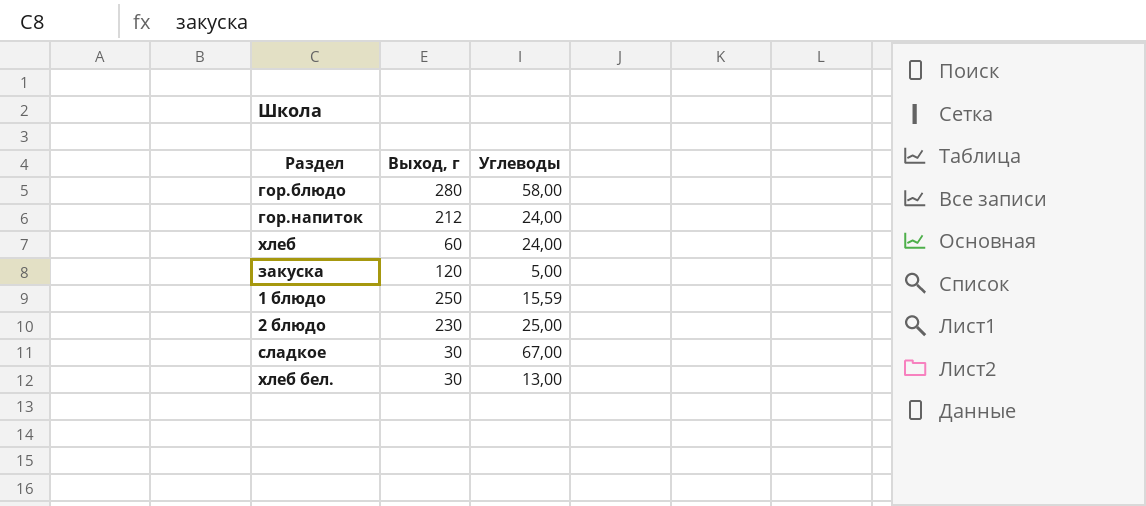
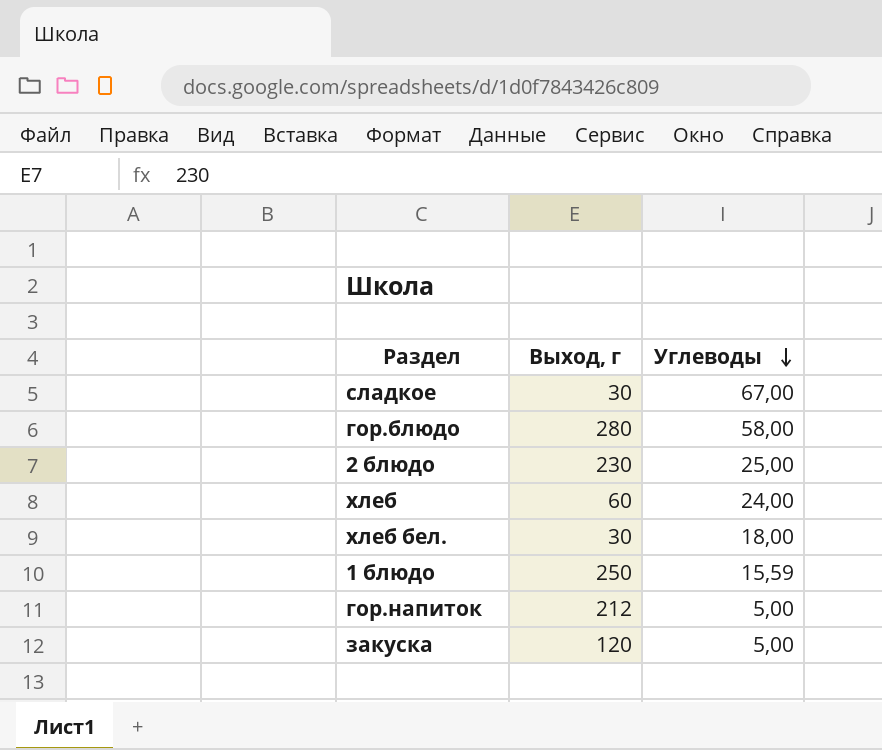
row order: none -> Углеводы descending
хлеб бел. | Углеводы: 13,00 -> 18,00
гор.напиток | Углеводы: 24,00 -> 5,00

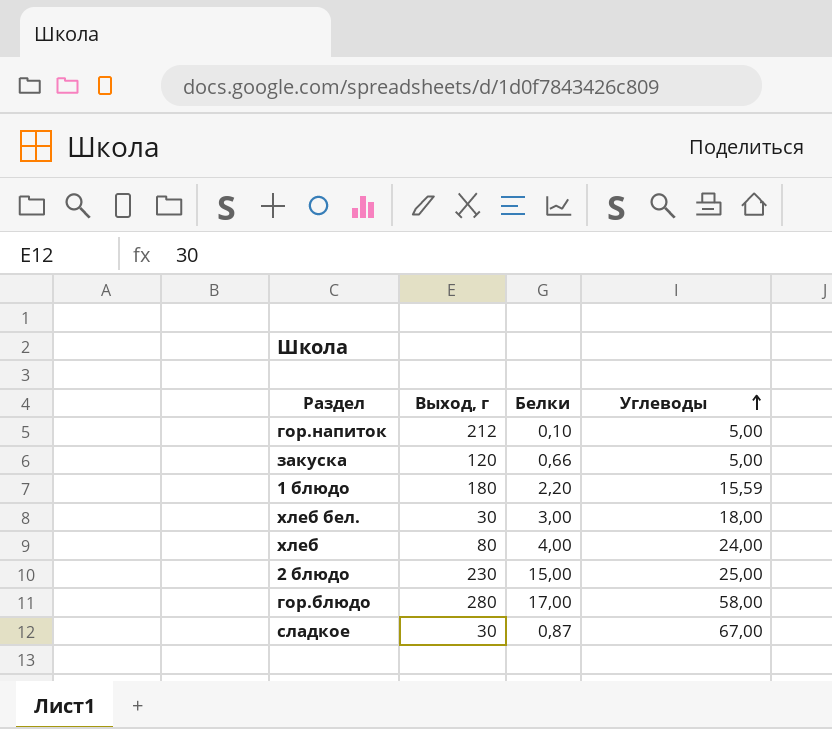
row order: Углеводы descending -> Углеводы ascending
column Белки | position: none -> 3
1 блюдо | Выход, г: 250 -> 180
хлеб | Выход, г: 60 -> 80

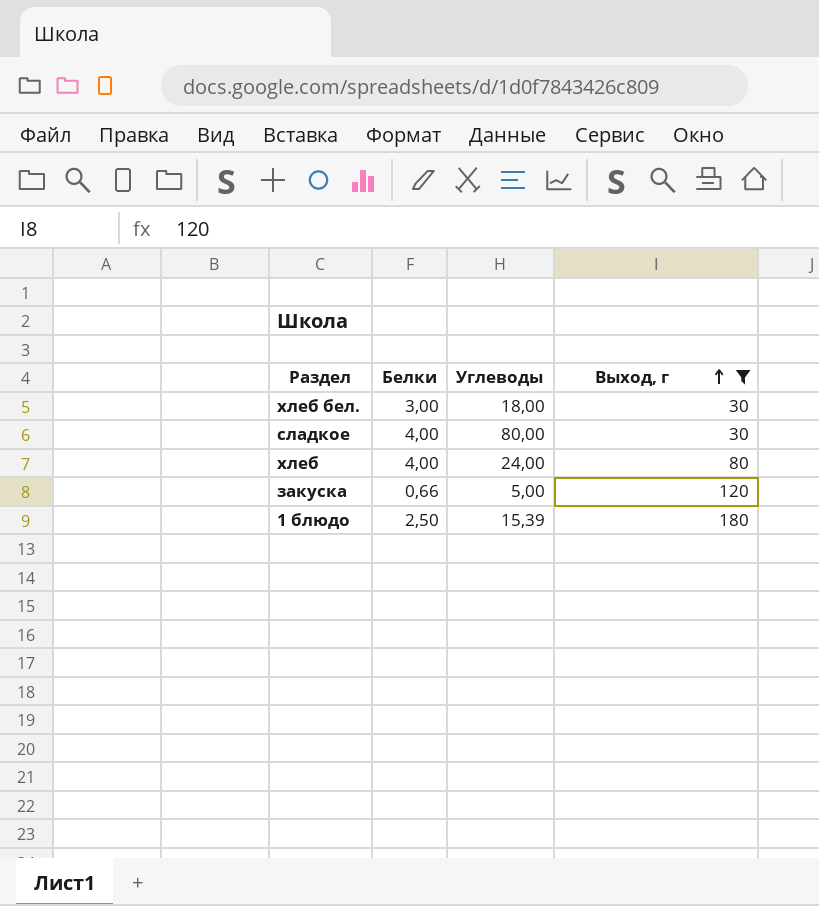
filter: none -> Выход, г <= 180
row order: Углеводы ascending -> Выход, г ascending
column Выход, г | position: 2 -> 4
сладкое | Белки: 0,87 -> 4,00
сладкое | Углеводы: 67,00 -> 80,00
1 блюдо | Белки: 2,20 -> 2,50
1 блюдо | Углеводы: 15,59 -> 15,39

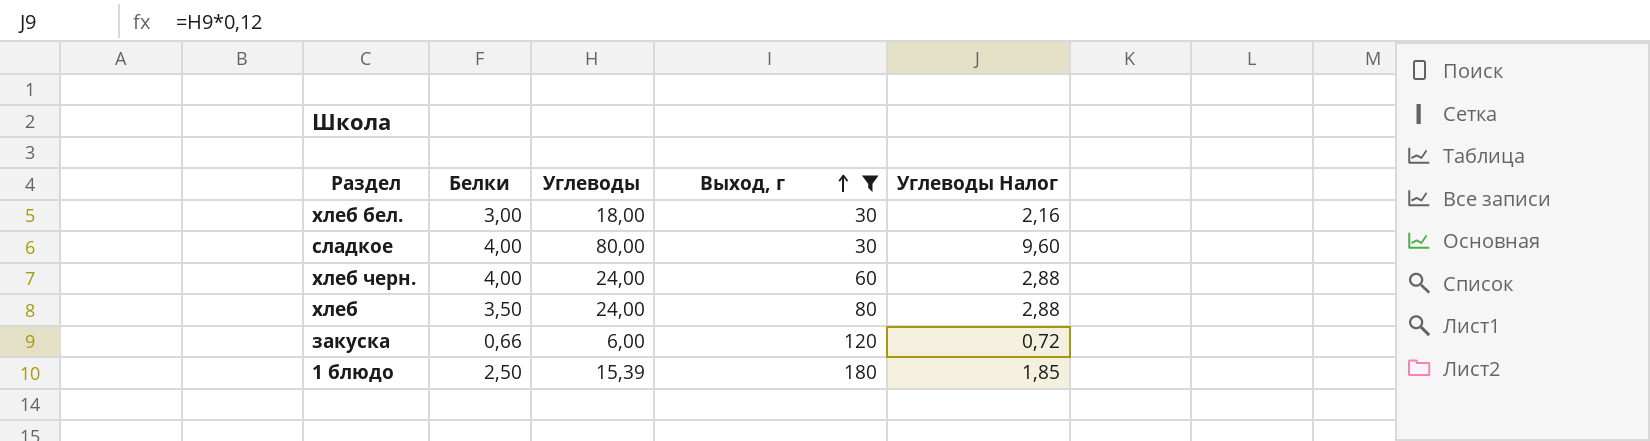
column Углеводы Налог | formula: none -> [Углеводы] * 0,12
row хлеб черн.: none -> 4,00 | 24,00 | 60 | 2,88
хлеб | Белки: 4,00 -> 3,50
закуска | Углеводы: 5,00 -> 6,00

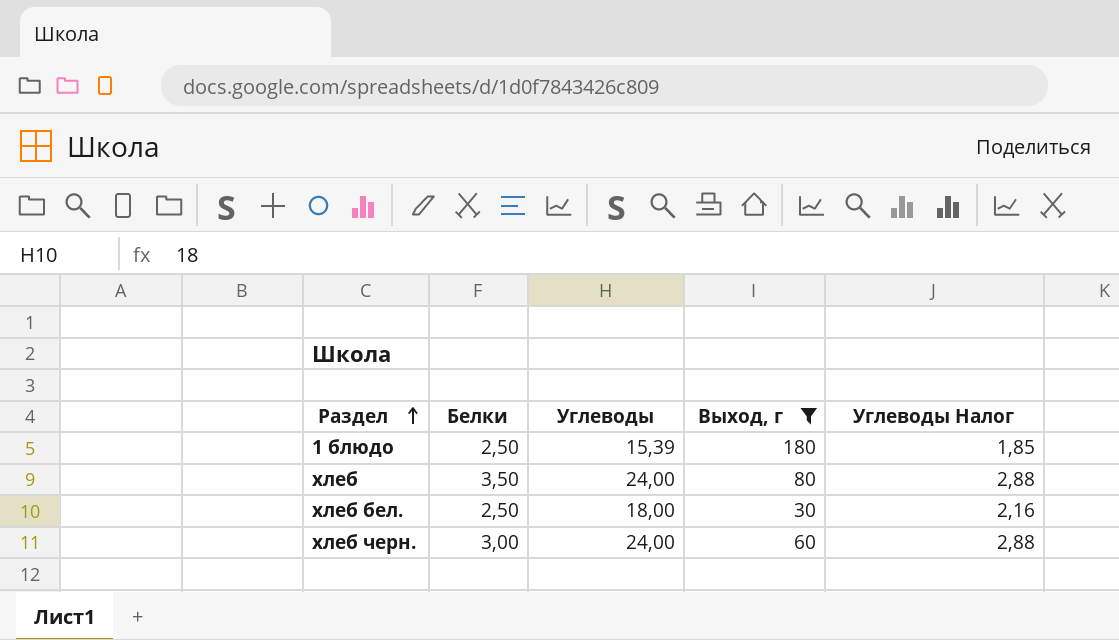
row order: Выход, г ascending -> Раздел ascending
row сладкое: 4,00 | 80,00 | 30 | 9,60 -> none
row закуска: 0,66 | 6,00 | 120 | 0,72 -> none
хлеб бел. | Белки: 3,00 -> 2,50
хлеб черн. | Белки: 4,00 -> 3,00

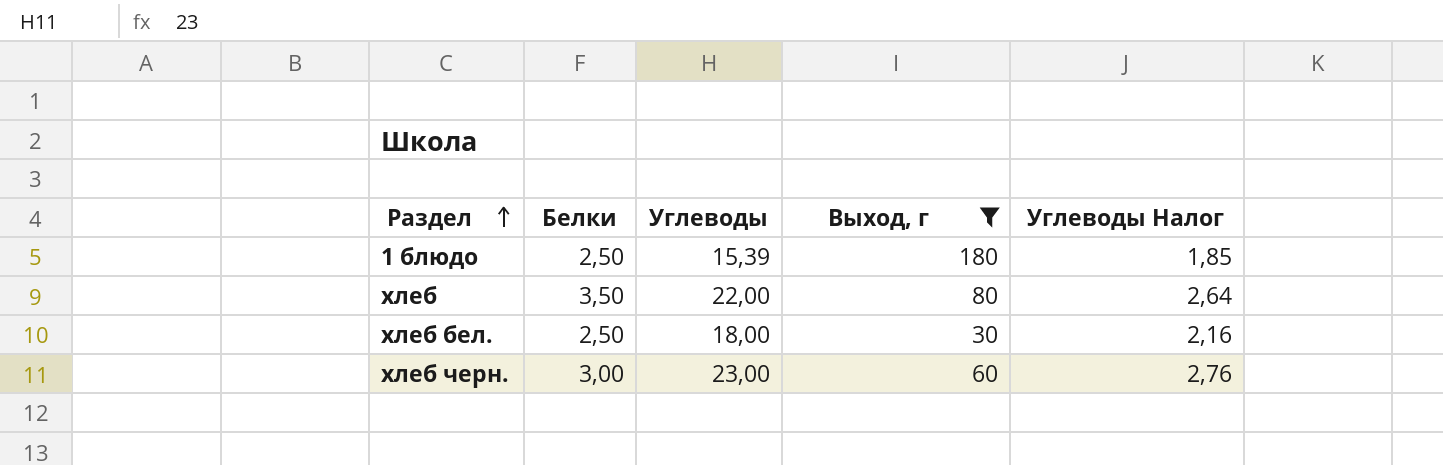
хлеб | Углеводы: 24,00 -> 22,00
хлеб | Углеводы Налог: 2,88 -> 2,64
хлеб черн. | Углеводы: 24,00 -> 23,00
хлеб черн. | Углеводы Налог: 2,88 -> 2,76

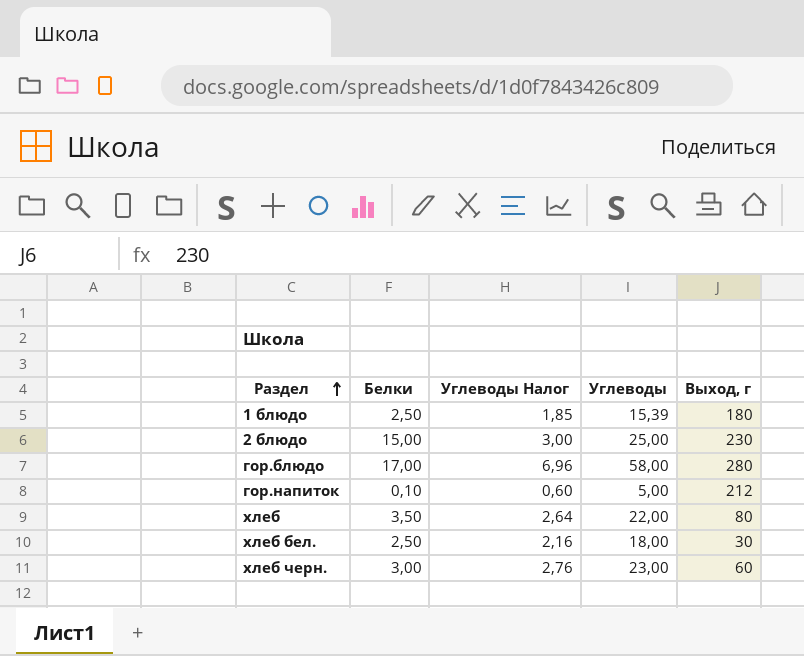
filter: Выход, г <= 180 -> none
column Углеводы Налог | position: 5 -> 3

